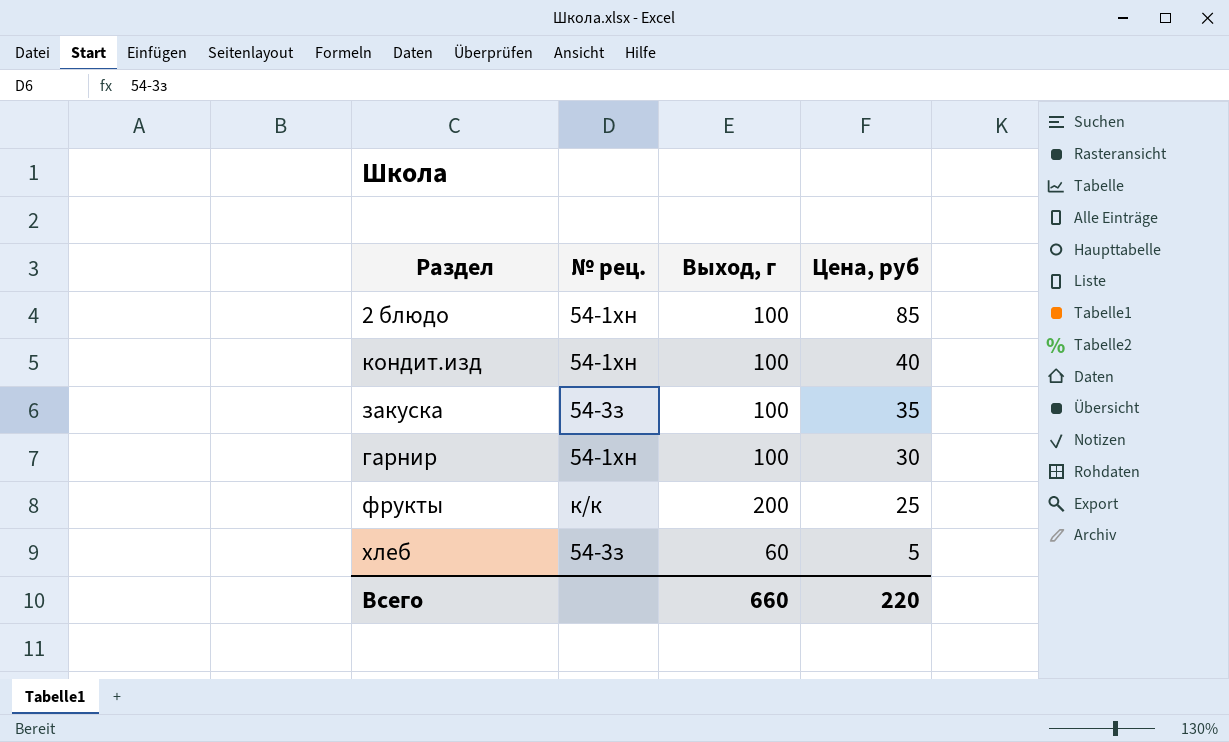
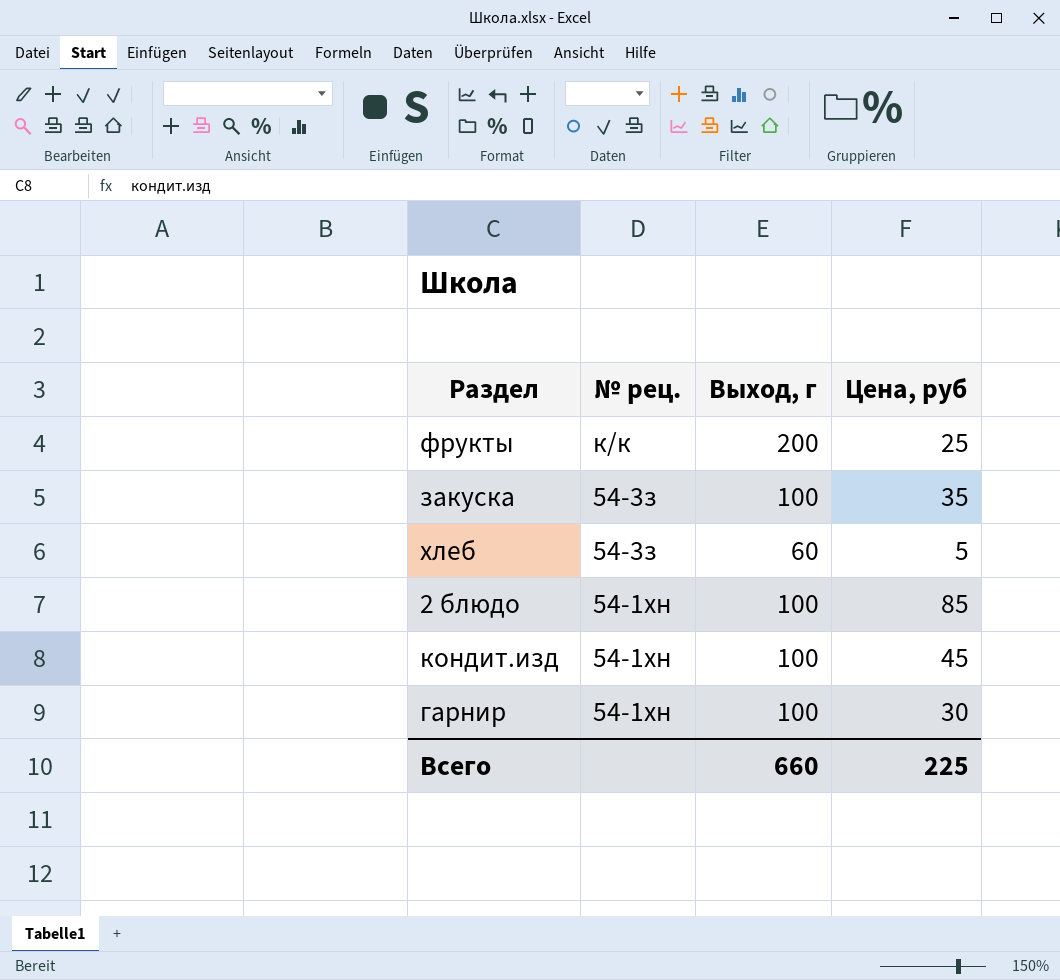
row order: Цена, руб descending -> № рец. descending
кондит.изд | Цена, руб: 40 -> 45
Всего | Цена, руб: 220 -> 225

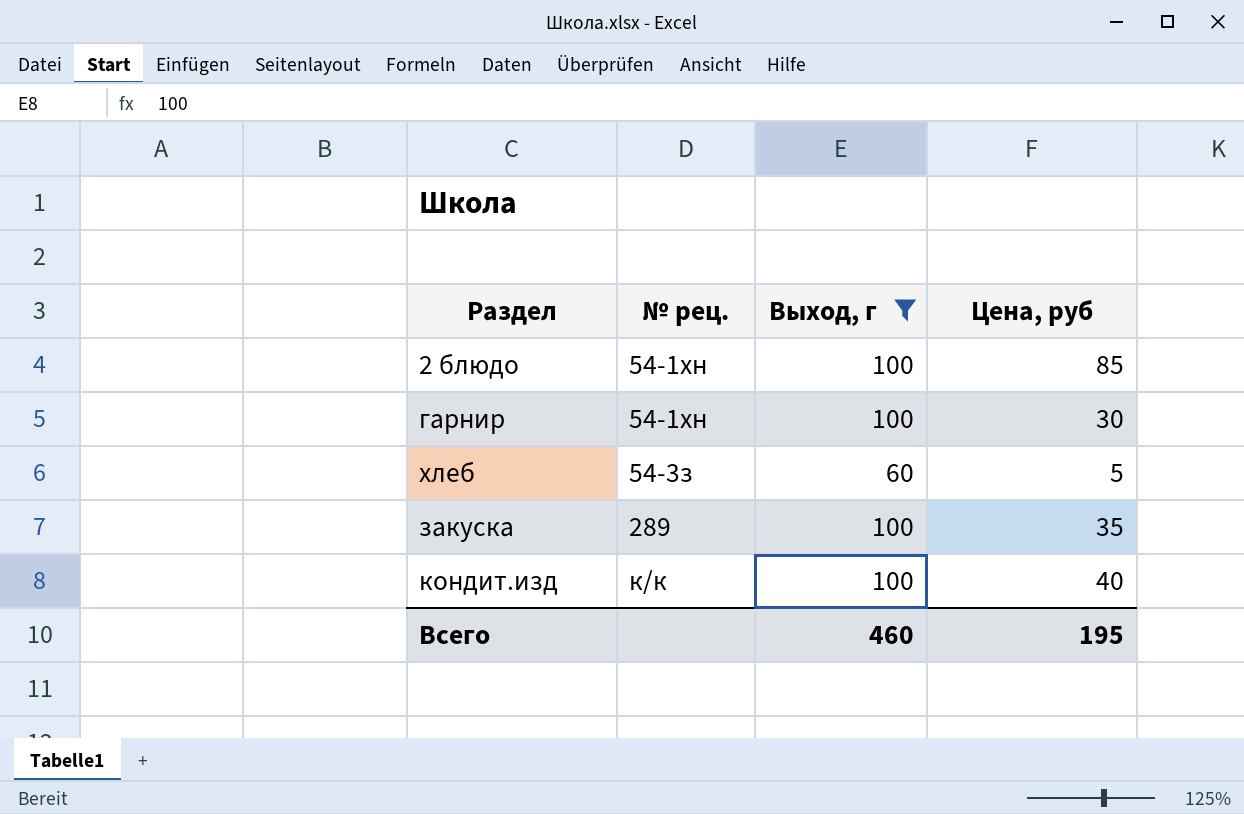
filter: none -> Выход, г != 200
row order: № рец. descending -> № рец. ascending
закуска | № рец.: 54-3з -> 289
кондит.изд | № рец.: 54-1хн -> к/к
кондит.изд | Цена, руб: 45 -> 40
Всего | Выход, г: 660 -> 460
Всего | Цена, руб: 225 -> 195

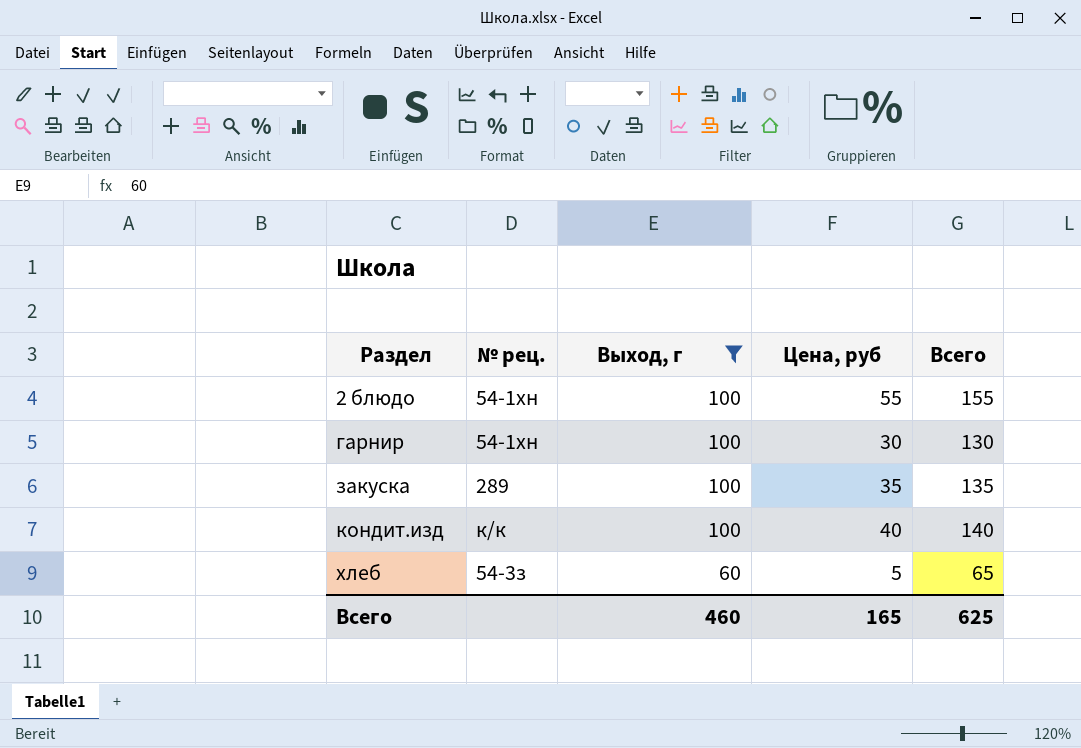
row order: № рец. ascending -> Раздел ascending
column Всего | formula: none -> [Выход, г] + [Цена, руб]
2 блюдо | Цена, руб: 85 -> 55
Всего | Цена, руб: 195 -> 165

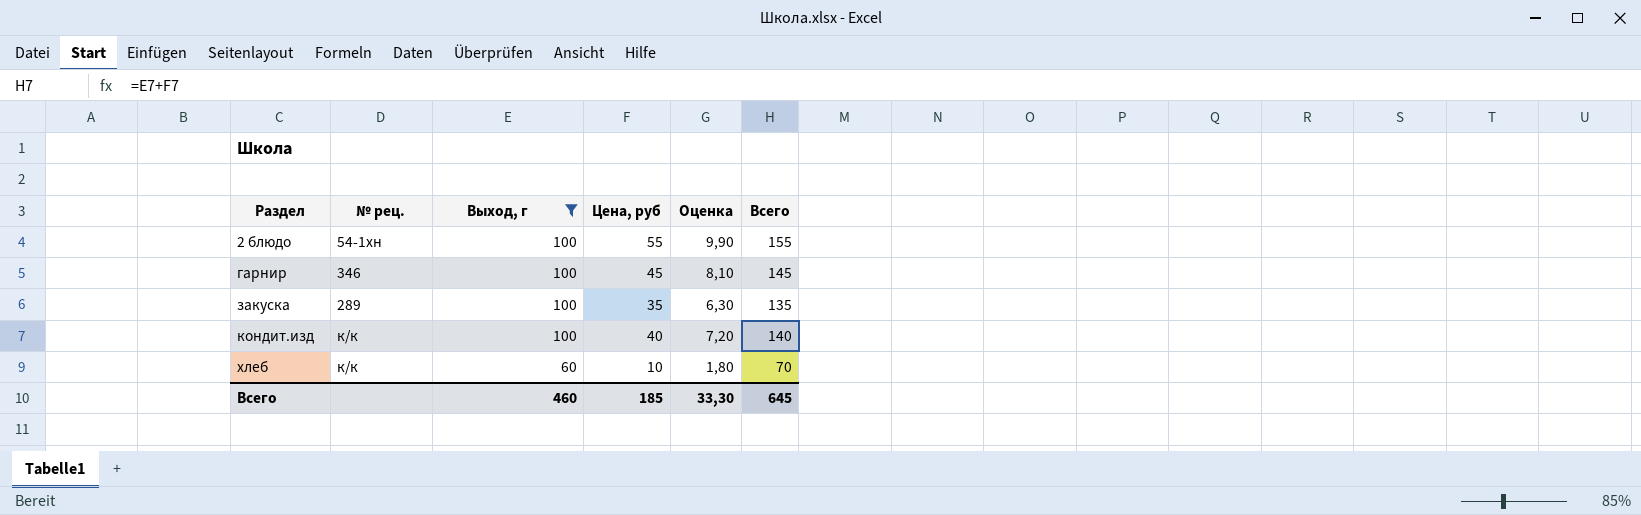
column Оценка | formula: none -> [Цена, руб] * 0,18
гарнир | № рец.: 54-1хн -> 346
гарнир | Цена, руб: 30 -> 45
гарнир | Всего: 130 -> 145
хлеб | № рец.: 54-3з -> к/к
хлеб | Цена, руб: 5 -> 10
хлеб | Всего: 65 -> 70
Всего | Цена, руб: 165 -> 185
Всего | Всего: 625 -> 645

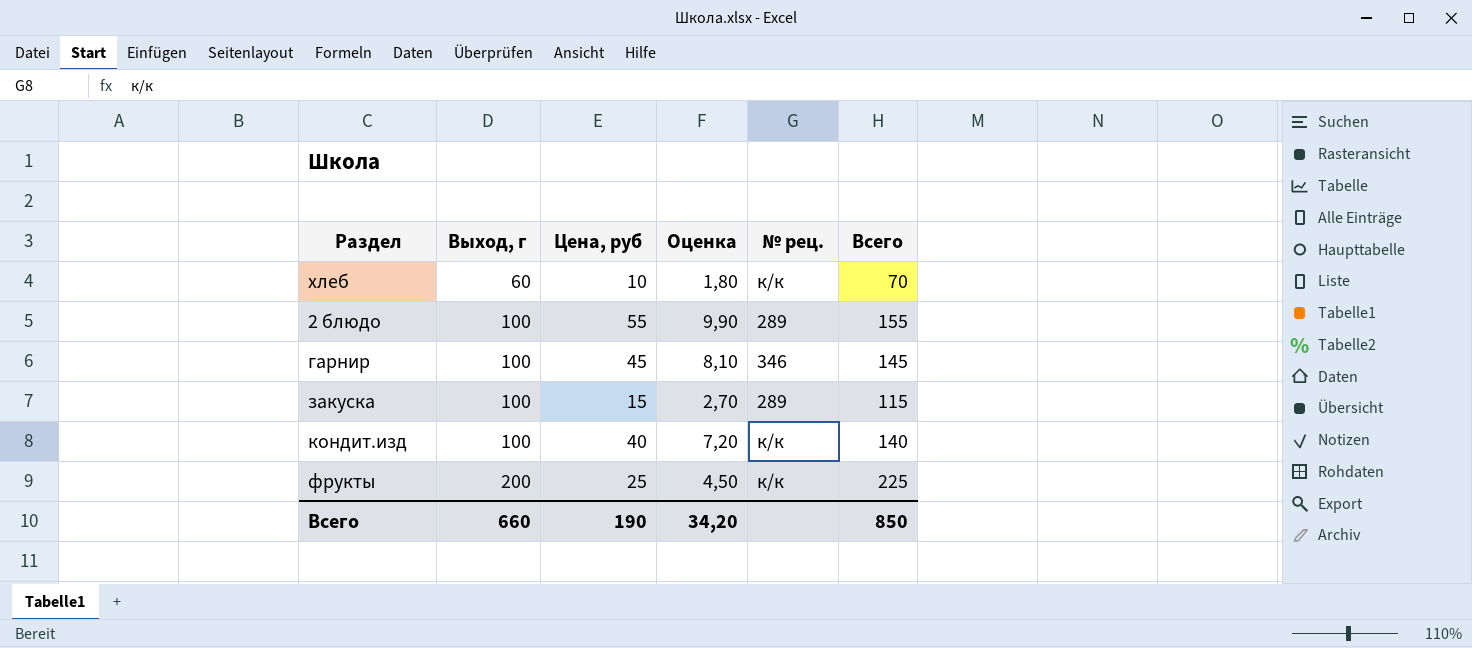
filter: Выход, г != 200 -> none
row order: Раздел ascending -> Выход, г ascending
column № рец. | position: 2 -> 5
2 блюдо | № рец.: 54-1хн -> 289
закуска | Цена, руб: 35 -> 15
закуска | Оценка: 6,30 -> 2,70
закуска | Всего: 135 -> 115
Всего | Выход, г: 460 -> 660
Всего | Цена, руб: 185 -> 190
Всего | Оценка: 33,30 -> 34,20
Всего | Всего: 645 -> 850

